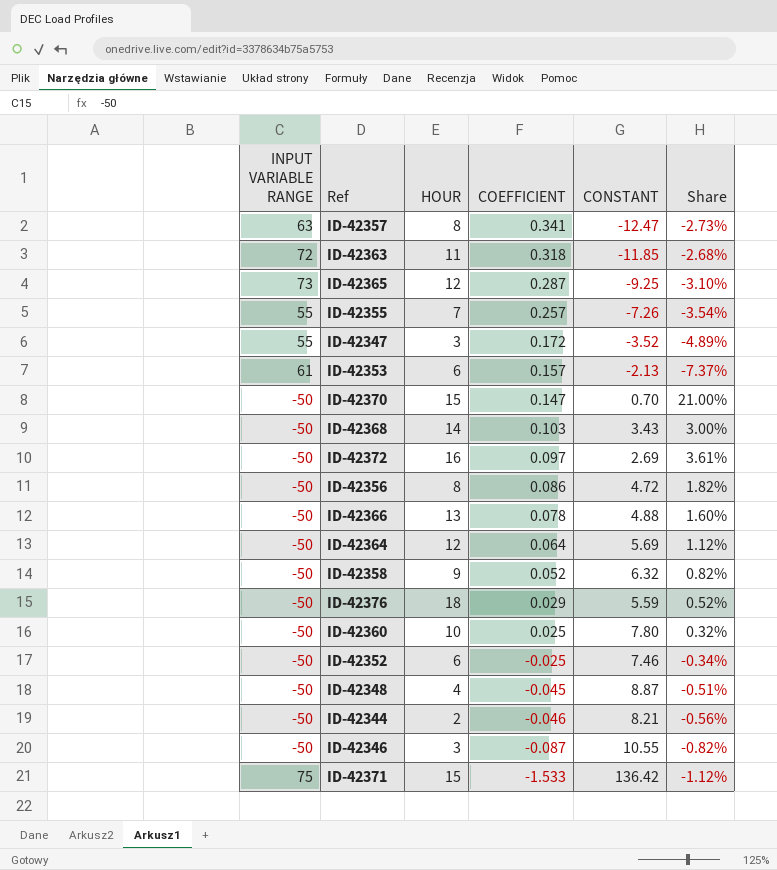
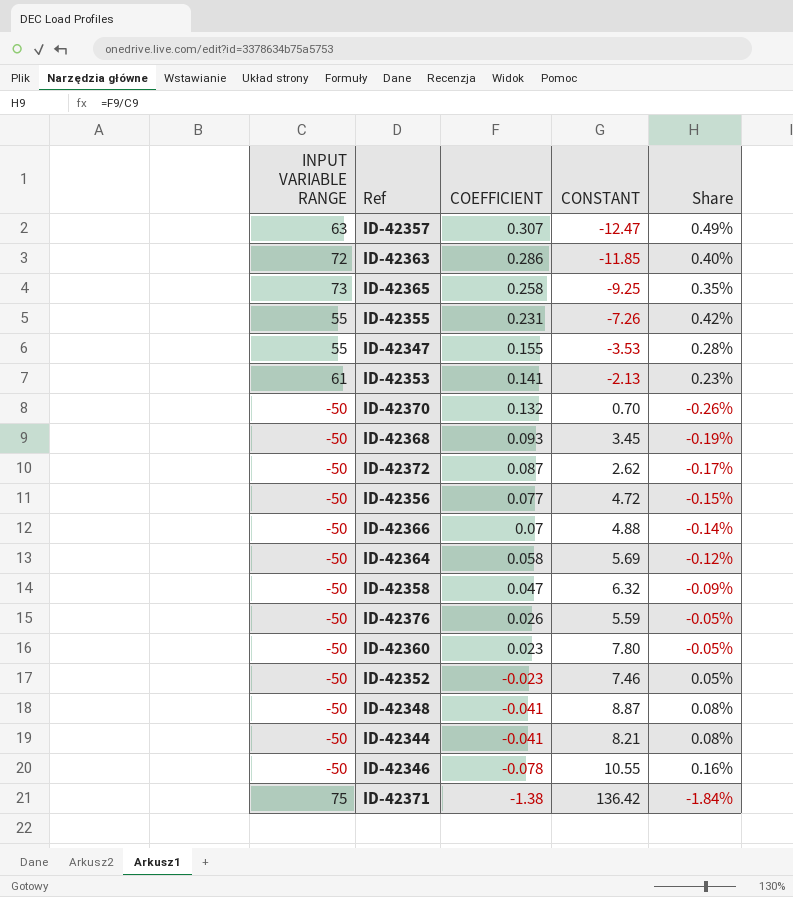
column HOUR | position: 3 -> none
column Share | formula: [COEFFICIENT] / [CONSTANT] -> [COEFFICIENT] / [INPUT VARIABLE RANGE]
ID-42357 | COEFFICIENT: 0.341 -> 0.307
ID-42363 | COEFFICIENT: 0.318 -> 0.286
ID-42365 | COEFFICIENT: 0.287 -> 0.258
ID-42355 | COEFFICIENT: 0.257 -> 0.231
ID-42347 | COEFFICIENT: 0.172 -> 0.155
ID-42347 | CONSTANT: -3.52 -> -3.53
ID-42353 | COEFFICIENT: 0.157 -> 0.141
ID-42370 | COEFFICIENT: 0.147 -> 0.132
ID-42368 | COEFFICIENT: 0.103 -> 0.093
ID-42368 | CONSTANT: 3.43 -> 3.45
ID-42372 | COEFFICIENT: 0.097 -> 0.087
ID-42372 | CONSTANT: 2.69 -> 2.62
ID-42356 | COEFFICIENT: 0.086 -> 0.077
ID-42366 | COEFFICIENT: 0.078 -> 0.07
ID-42364 | COEFFICIENT: 0.064 -> 0.058
ID-42358 | COEFFICIENT: 0.052 -> 0.047
ID-42376 | COEFFICIENT: 0.029 -> 0.026
ID-42360 | COEFFICIENT: 0.025 -> 0.023
ID-42352 | COEFFICIENT: -0.025 -> -0.023
ID-42348 | COEFFICIENT: -0.045 -> -0.041
ID-42344 | COEFFICIENT: -0.046 -> -0.041
ID-42346 | COEFFICIENT: -0.087 -> -0.078
ID-42371 | COEFFICIENT: -1.533 -> -1.38

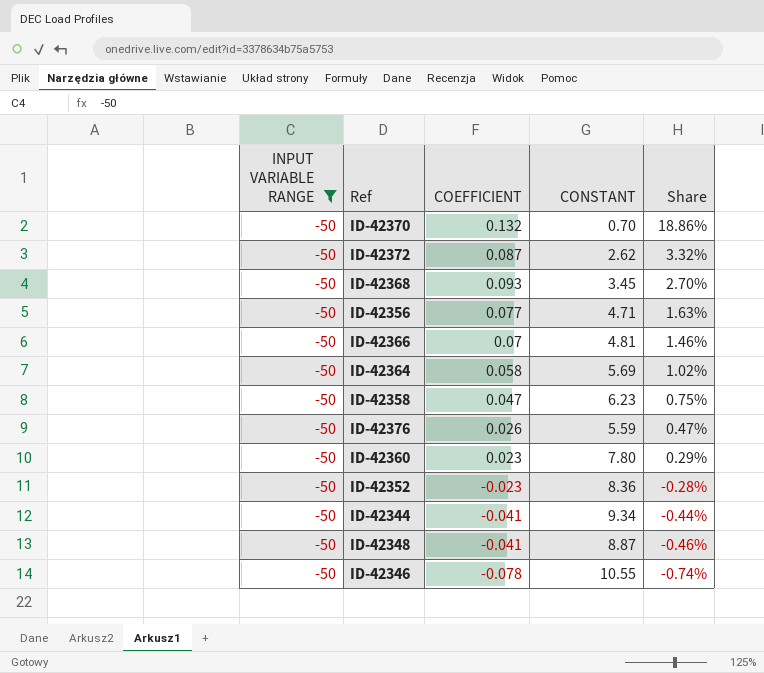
filter: none -> INPUT VARIABLE RANGE = -50
row order: COEFFICIENT descending -> Share descending
column Share | formula: [COEFFICIENT] / [INPUT VARIABLE RANGE] -> [COEFFICIENT] / [CONSTANT]
ID-42356 | CONSTANT: 4.72 -> 4.71
ID-42366 | CONSTANT: 4.88 -> 4.81
ID-42358 | CONSTANT: 6.32 -> 6.23
ID-42352 | CONSTANT: 7.46 -> 8.36
ID-42344 | CONSTANT: 8.21 -> 9.34

